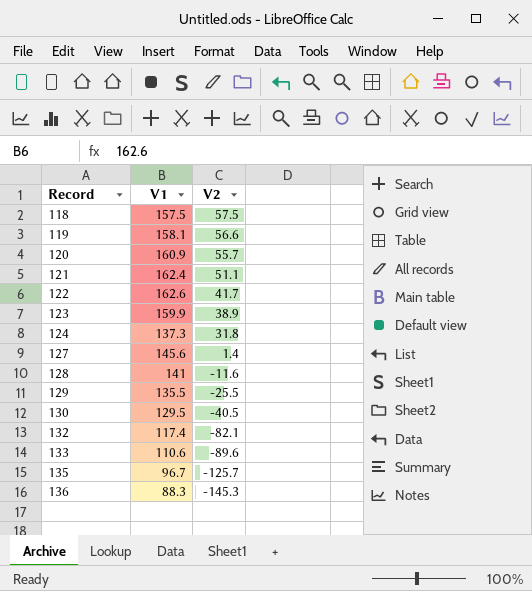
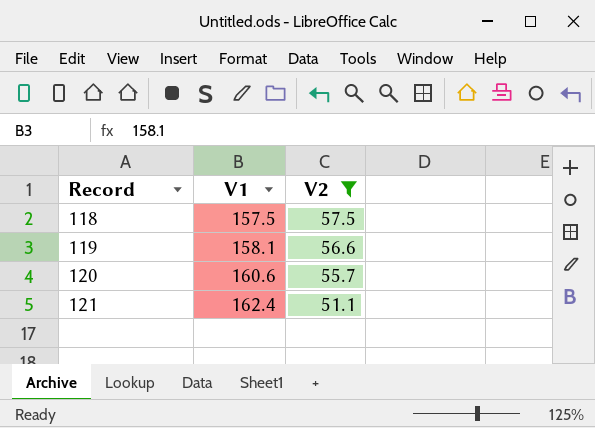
filter: none -> V2 >= 51.1
120 | V1: 160.9 -> 160.6

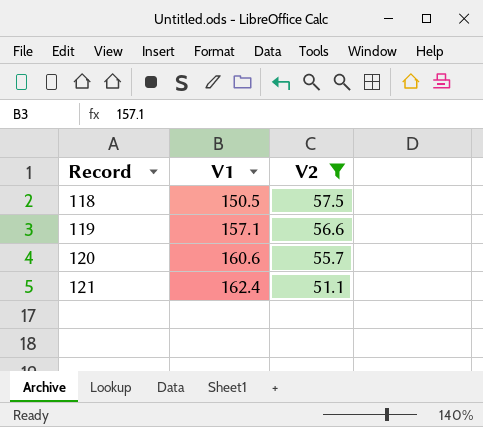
118 | V1: 157.5 -> 150.5
119 | V1: 158.1 -> 157.1

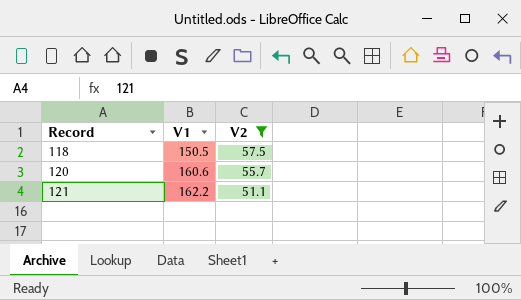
row 119: 157.1 | 56.6 -> none
121 | V1: 162.4 -> 162.2

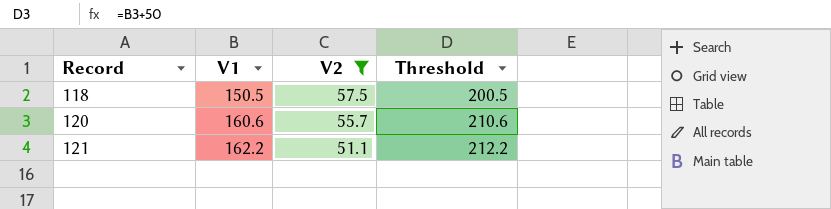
column Threshold | formula: none -> [V1] + 50

